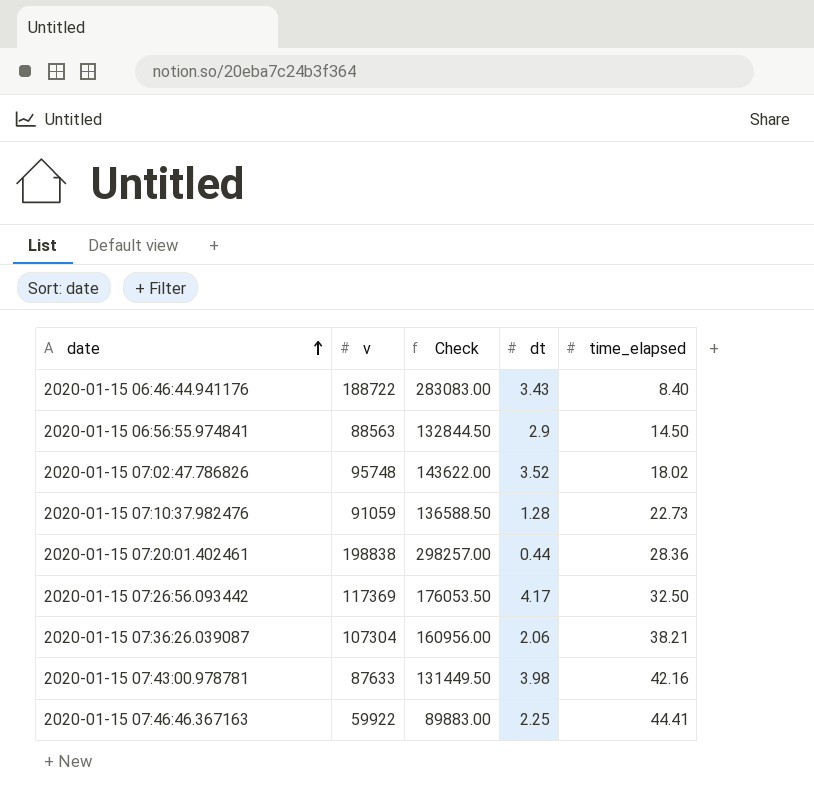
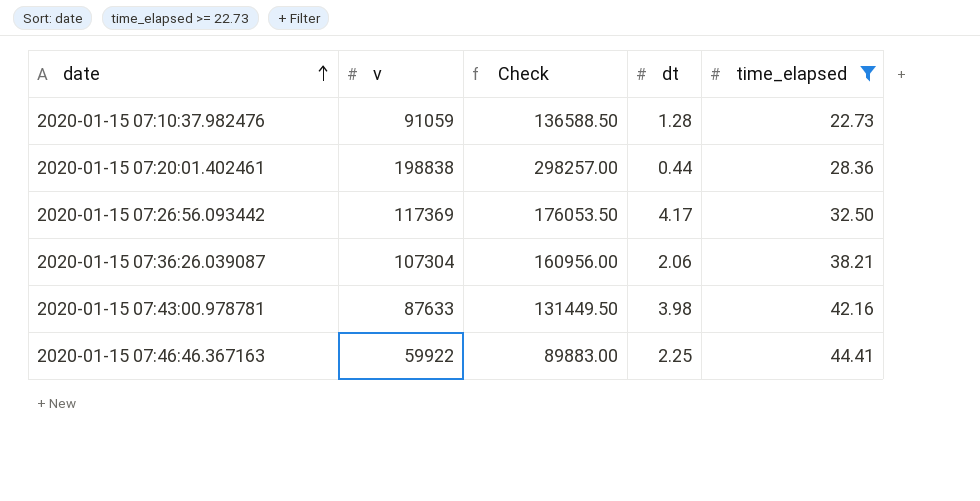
filter: none -> time_elapsed >= 22.73

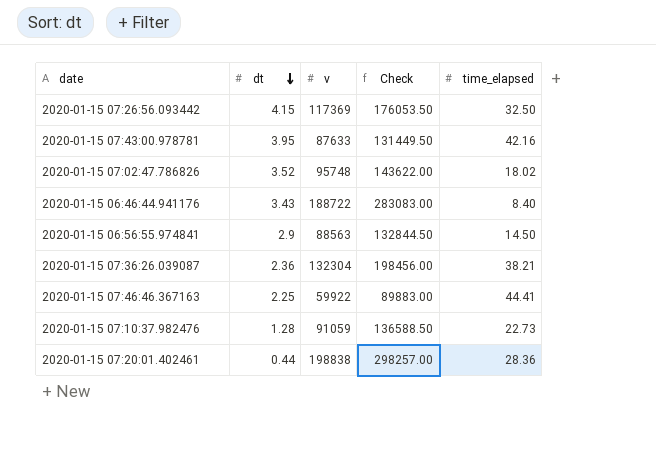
filter: time_elapsed >= 22.73 -> none
row order: date ascending -> dt descending
column dt | position: 4 -> 2
2020-01-15 07:26:56.093442 | dt: 4.17 -> 4.15
2020-01-15 07:43:00.978781 | dt: 3.98 -> 3.95
2020-01-15 07:36:26.039087 | dt: 2.06 -> 2.36
2020-01-15 07:36:26.039087 | v: 107304 -> 132304
2020-01-15 07:36:26.039087 | Check: 160956.00 -> 198456.00

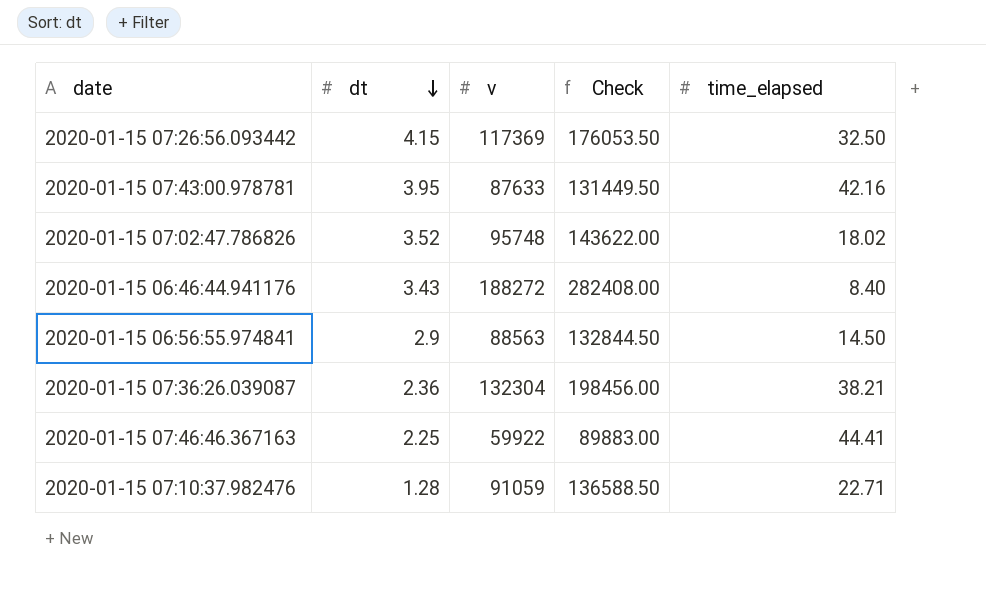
row 2020-01-15 07:20:01.402461: 0.44 | 198838 | 298257.00 | 28.36 -> none
2020-01-15 06:46:44.941176 | v: 188722 -> 188272
2020-01-15 06:46:44.941176 | Check: 283083.00 -> 282408.00
2020-01-15 07:10:37.982476 | time_elapsed: 22.73 -> 22.71

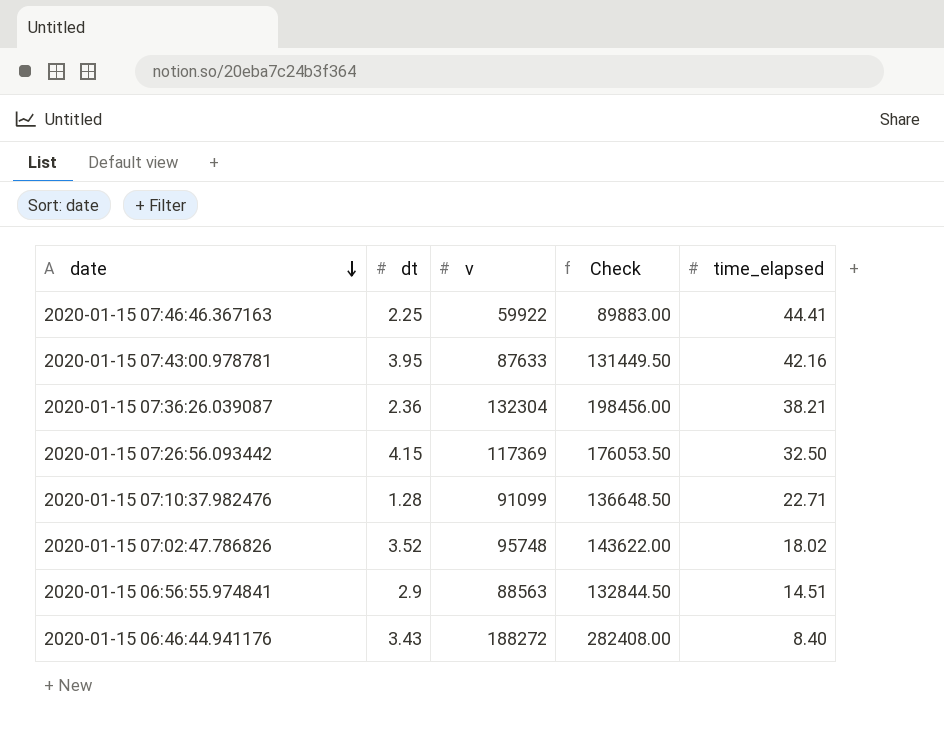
row order: dt descending -> date descending
2020-01-15 07:10:37.982476 | v: 91059 -> 91099
2020-01-15 07:10:37.982476 | Check: 136588.50 -> 136648.50
2020-01-15 06:56:55.974841 | time_elapsed: 14.50 -> 14.51

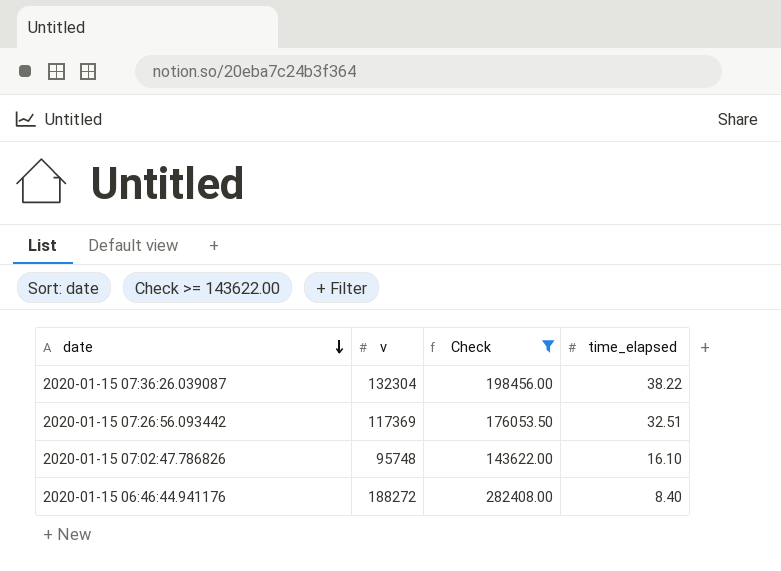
filter: none -> Check >= 143622.00
column dt | position: 2 -> none
2020-01-15 07:36:26.039087 | time_elapsed: 38.21 -> 38.22
2020-01-15 07:26:56.093442 | time_elapsed: 32.50 -> 32.51
2020-01-15 07:02:47.786826 | time_elapsed: 18.02 -> 16.10

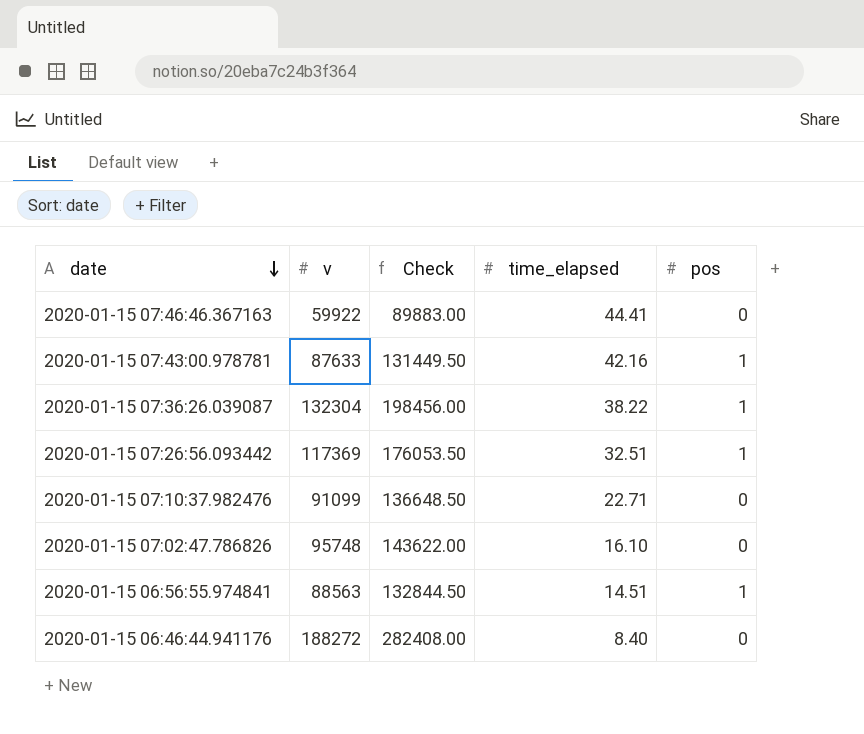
filter: Check >= 143622.00 -> none
column pos | position: none -> 5

